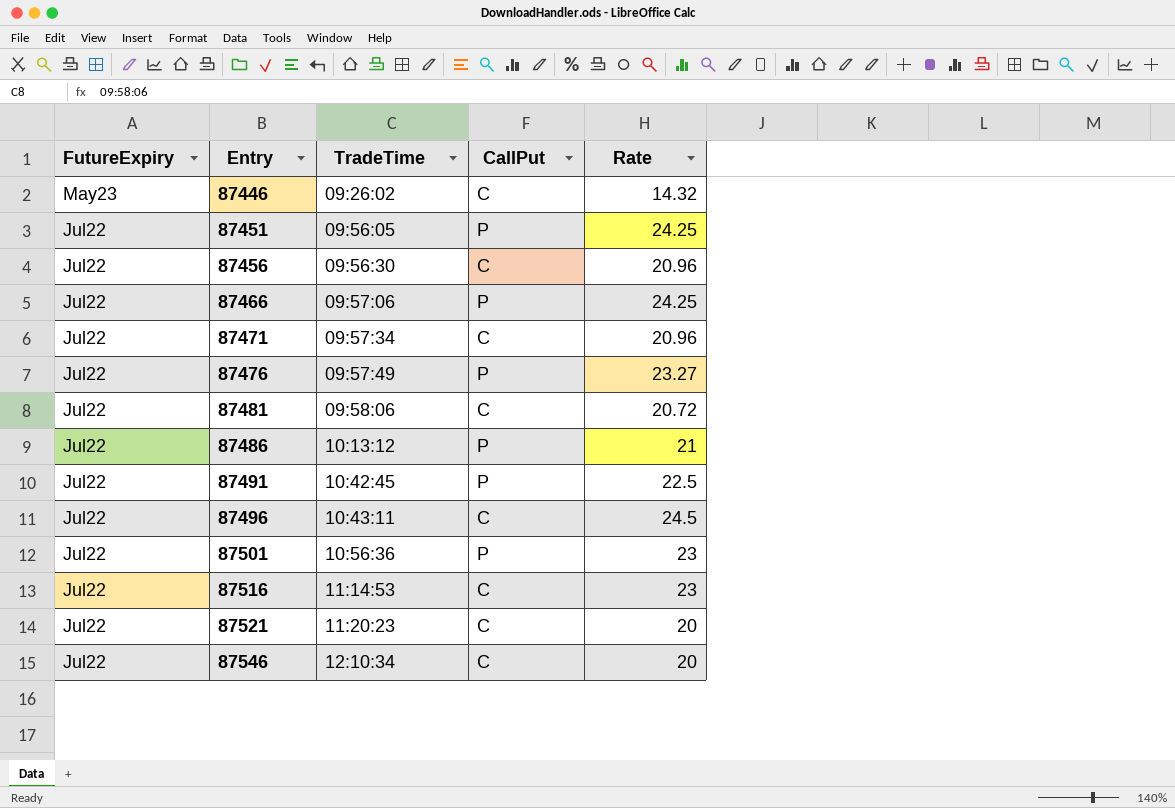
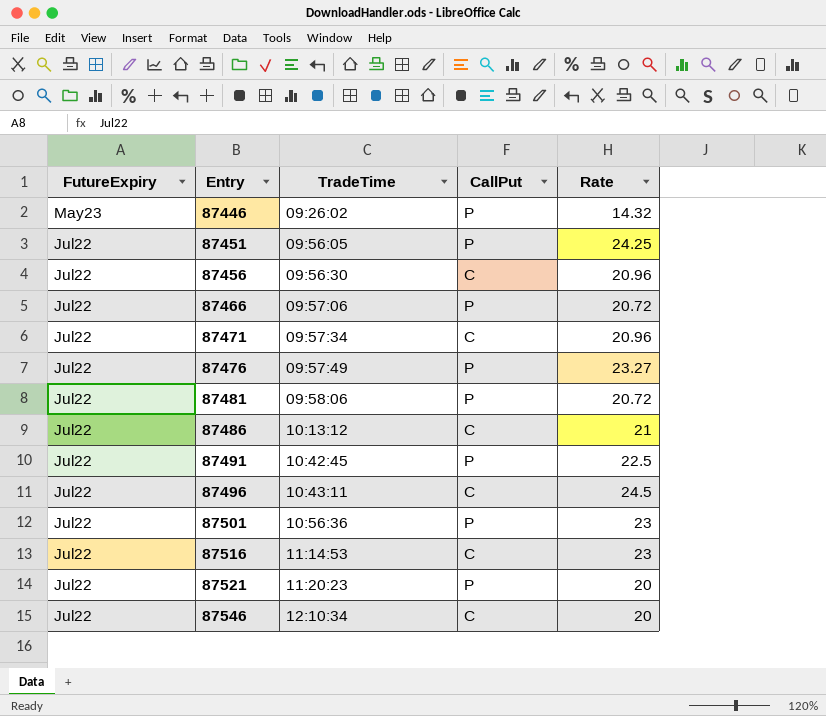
87446 | CallPut: C -> P
87466 | Rate: 24.25 -> 20.72
87481 | CallPut: C -> P
87486 | CallPut: P -> C
87521 | CallPut: C -> P

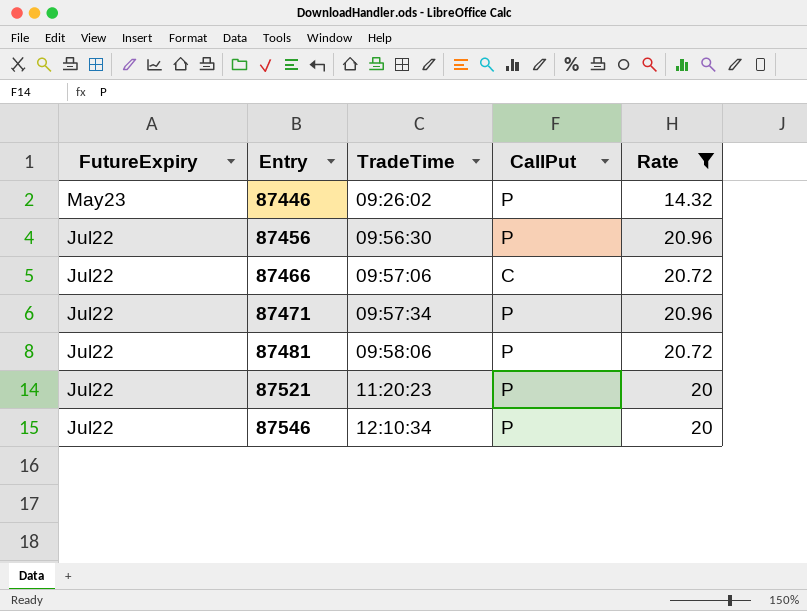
filter: none -> Rate <= 20.96
87456 | CallPut: C -> P
87466 | CallPut: P -> C
87471 | CallPut: C -> P
87546 | CallPut: C -> P

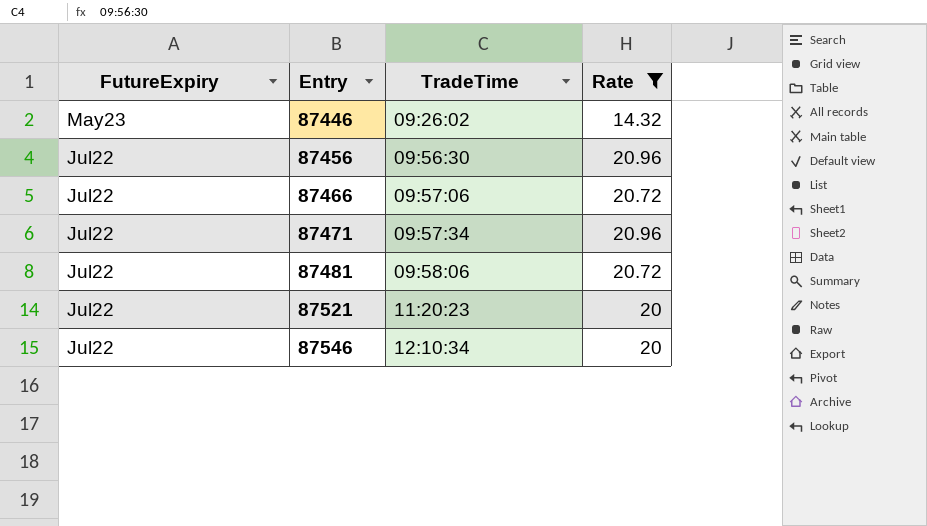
column CallPut | position: 4 -> none

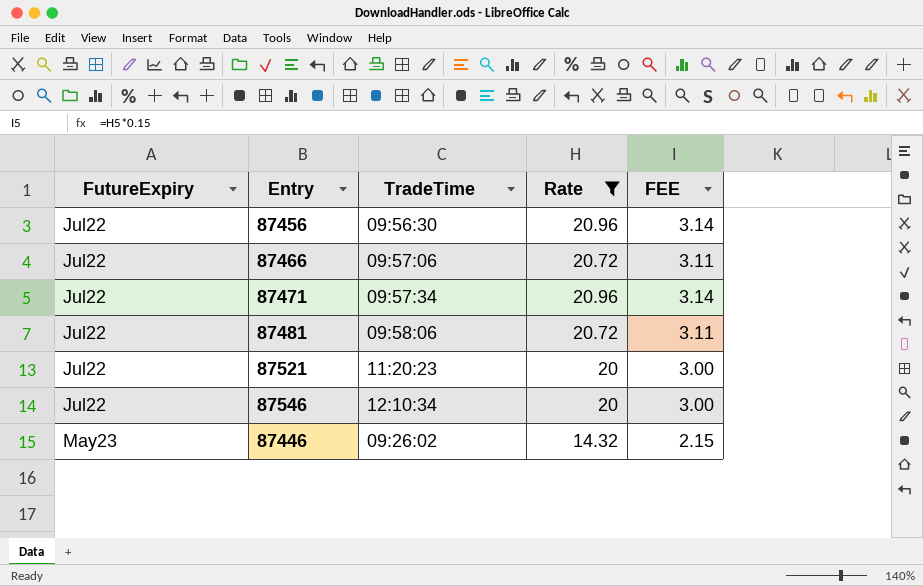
row order: FutureExpiry ascending -> FutureExpiry descending
column FEE | formula: none -> [Rate] * 0.15

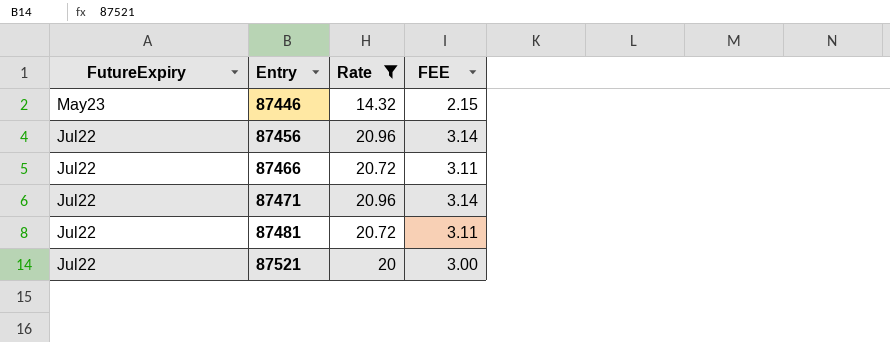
row order: FutureExpiry descending -> FutureExpiry ascending
column TradeTime | position: 3 -> none
row 87546: Jul22 | 12:10:34 | 20 | 3.00 -> none

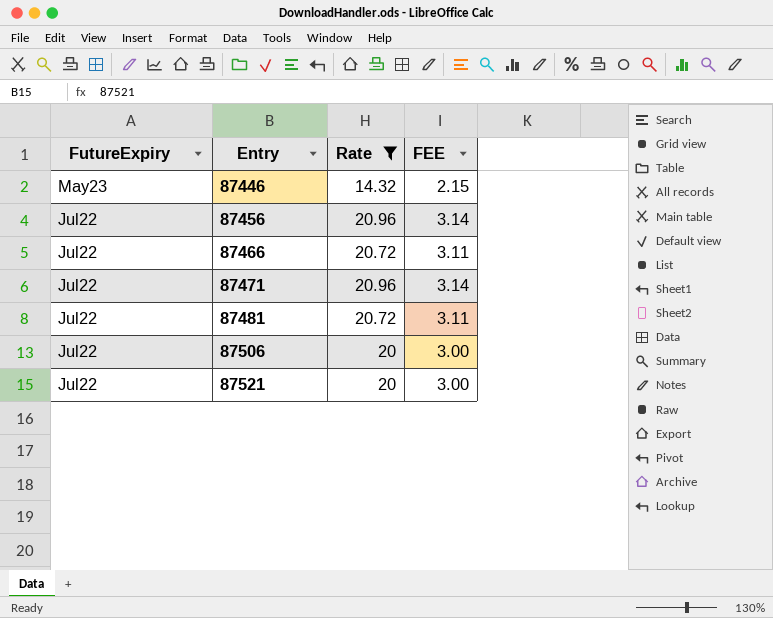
row 87506: none -> Jul22 | 20 | 3.00

